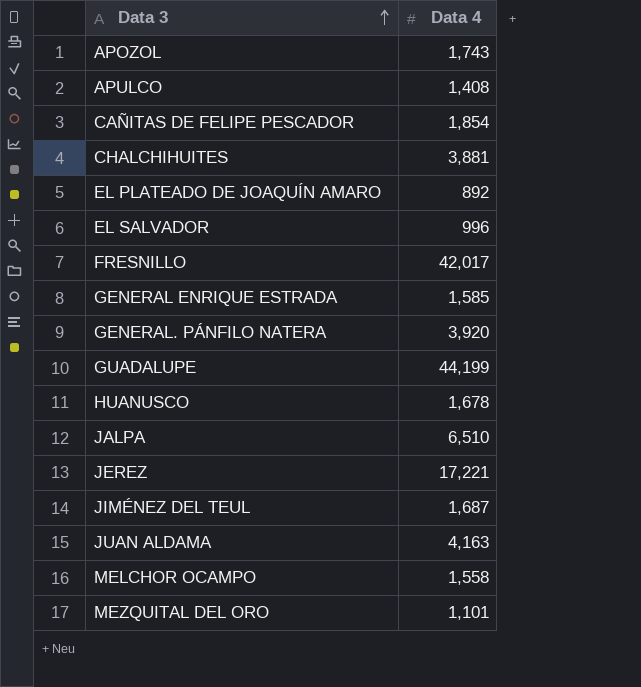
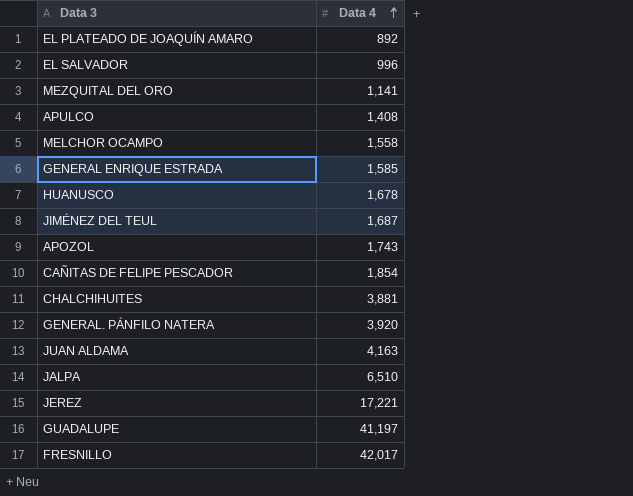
row order: Data 3 ascending -> Data 4 ascending
MEZQUITAL DEL ORO | Data 4: 1,101 -> 1,141
GUADALUPE | Data 4: 44,199 -> 41,197

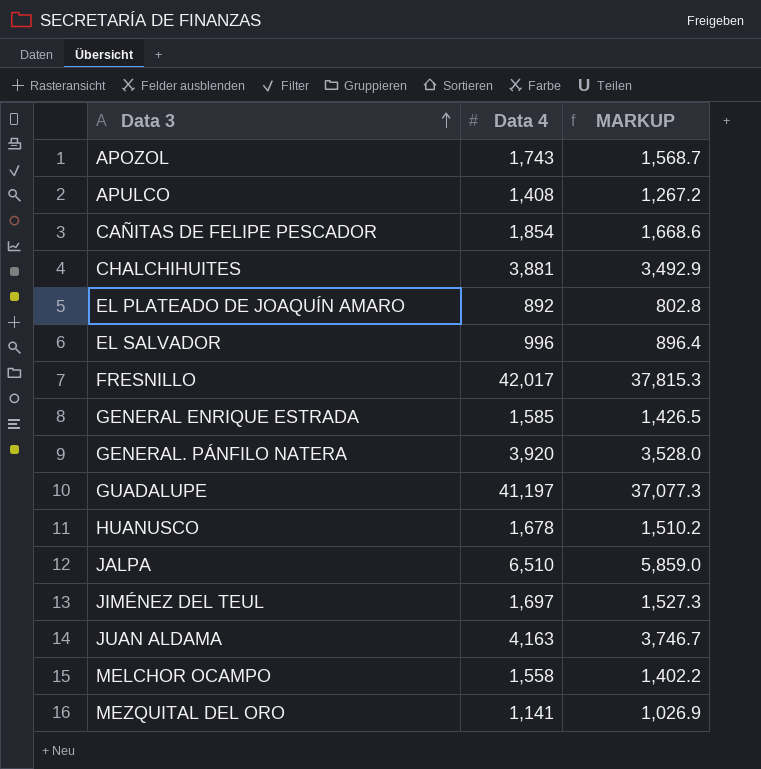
row order: Data 4 ascending -> Data 3 ascending
column MARKUP | formula: none -> [Data 4] * 0.9
row JEREZ: 17,221 -> none
JIMÉNEZ DEL TEUL | Data 4: 1,687 -> 1,697

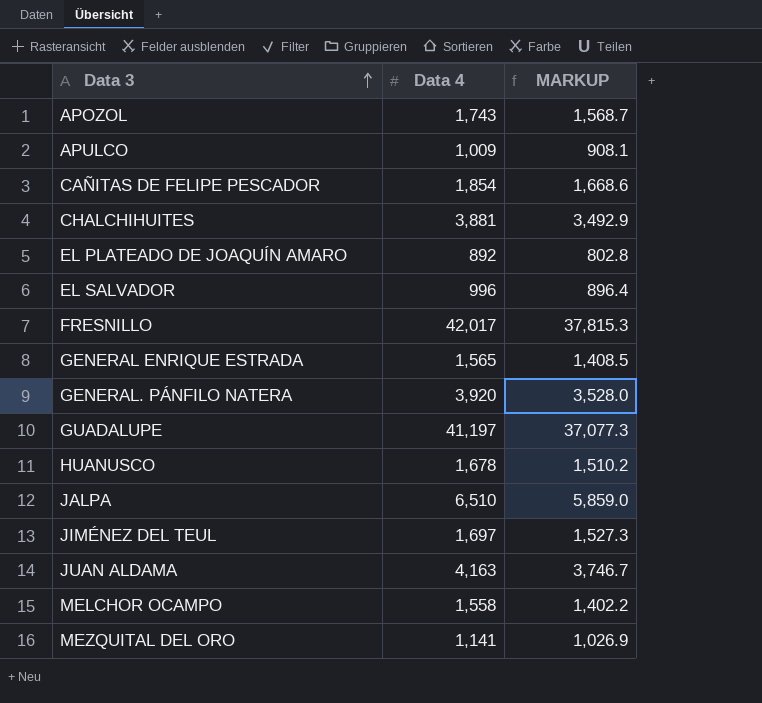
APULCO | Data 4: 1,408 -> 1,009
APULCO | MARKUP: 1,267.2 -> 908.1
GENERAL ENRIQUE ESTRADA | Data 4: 1,585 -> 1,565
GENERAL ENRIQUE ESTRADA | MARKUP: 1,426.5 -> 1,408.5

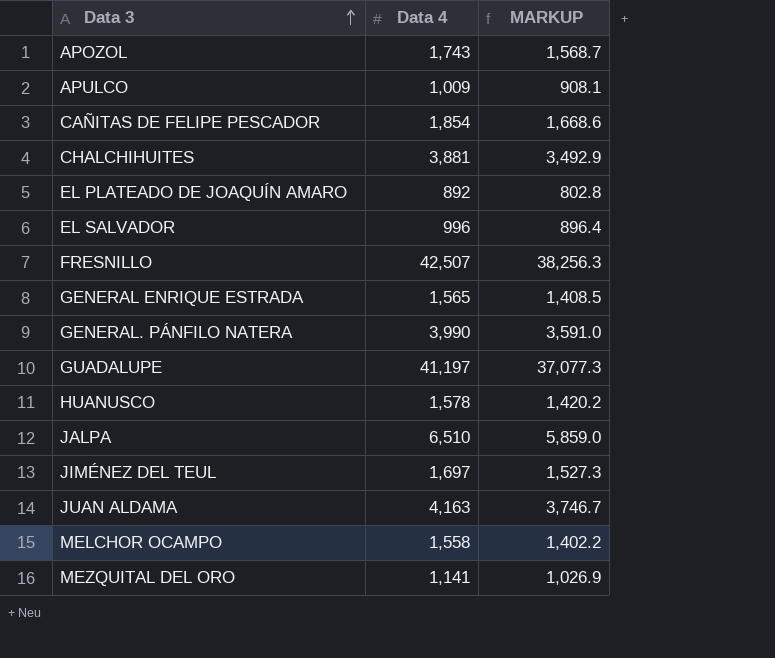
FRESNILLO | Data 4: 42,017 -> 42,507
FRESNILLO | MARKUP: 37,815.3 -> 38,256.3
GENERAL. PÁNFILO NATERA | Data 4: 3,920 -> 3,990
GENERAL. PÁNFILO NATERA | MARKUP: 3,528.0 -> 3,591.0
HUANUSCO | Data 4: 1,678 -> 1,578
HUANUSCO | MARKUP: 1,510.2 -> 1,420.2

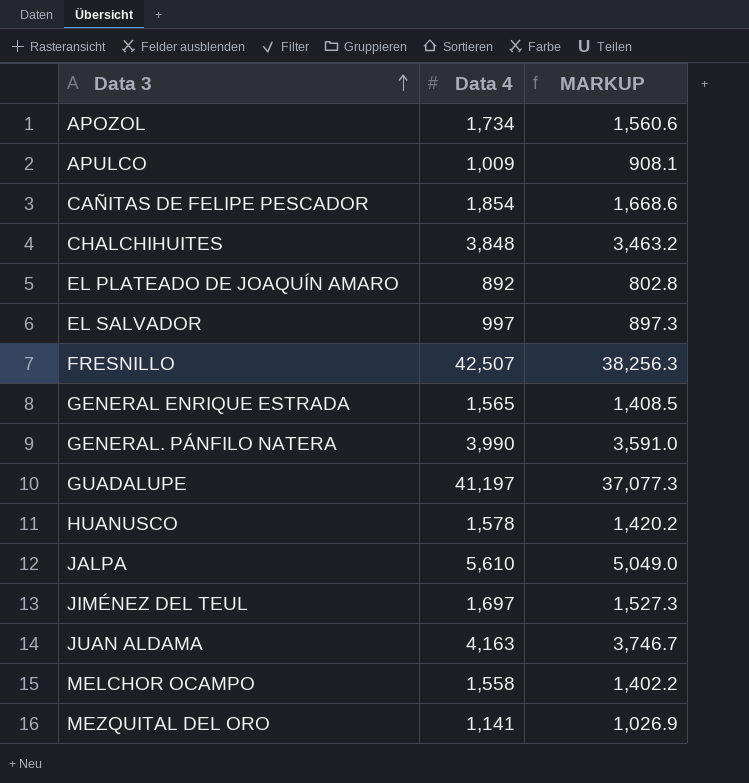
APOZOL | Data 4: 1,743 -> 1,734
APOZOL | MARKUP: 1,568.7 -> 1,560.6
CHALCHIHUITES | Data 4: 3,881 -> 3,848
CHALCHIHUITES | MARKUP: 3,492.9 -> 3,463.2
EL SALVADOR | Data 4: 996 -> 997
EL SALVADOR | MARKUP: 896.4 -> 897.3
JALPA | Data 4: 6,510 -> 5,610
JALPA | MARKUP: 5,859.0 -> 5,049.0

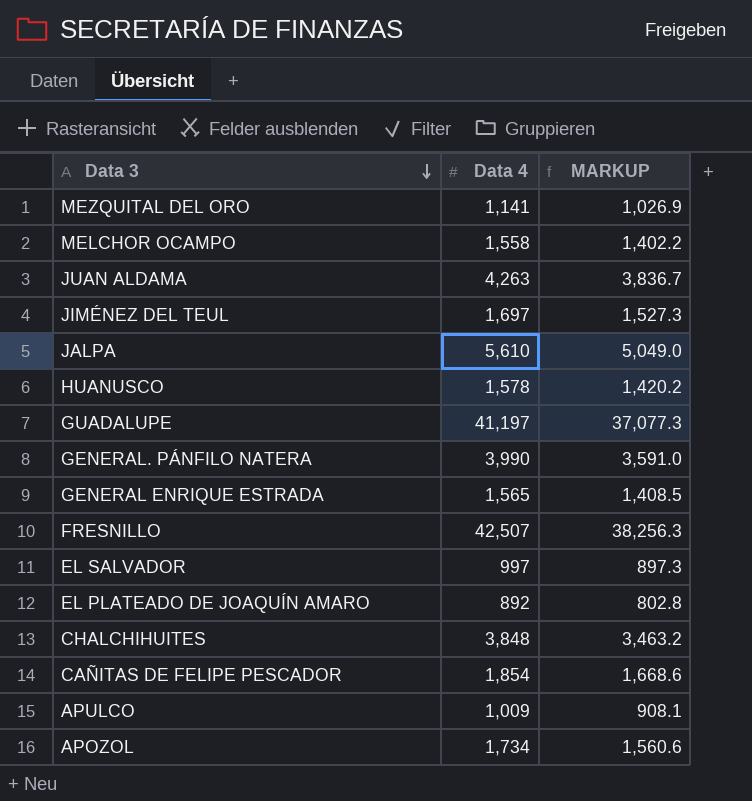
row order: Data 3 ascending -> Data 3 descending
JUAN ALDAMA | Data 4: 4,163 -> 4,263
JUAN ALDAMA | MARKUP: 3,746.7 -> 3,836.7

